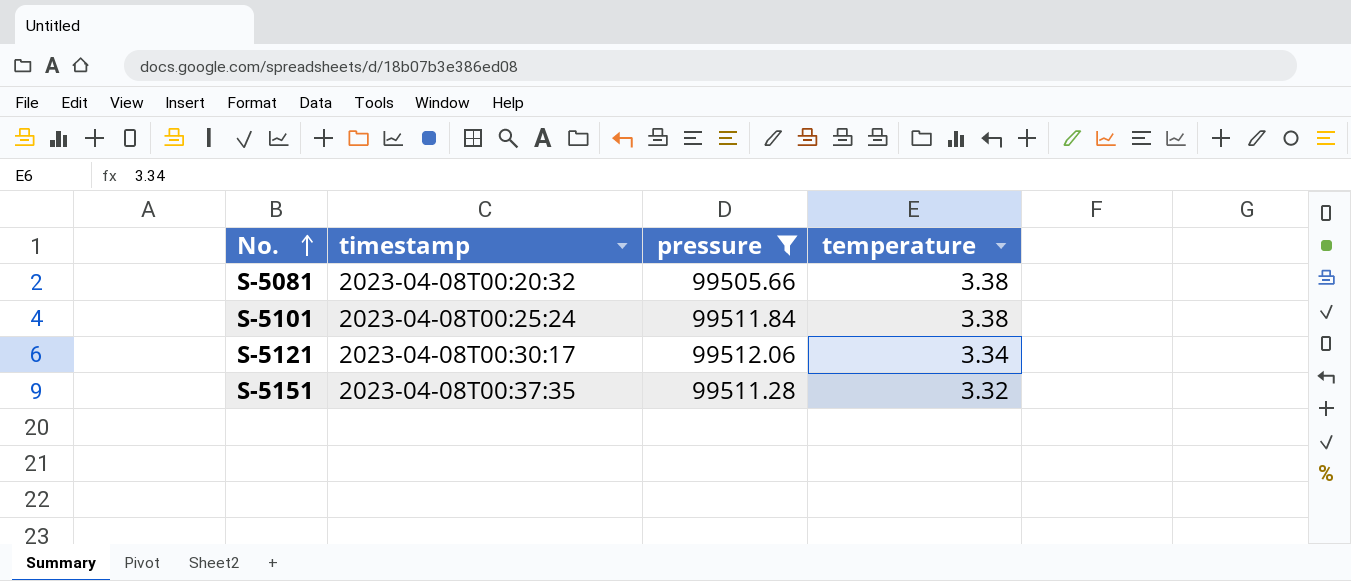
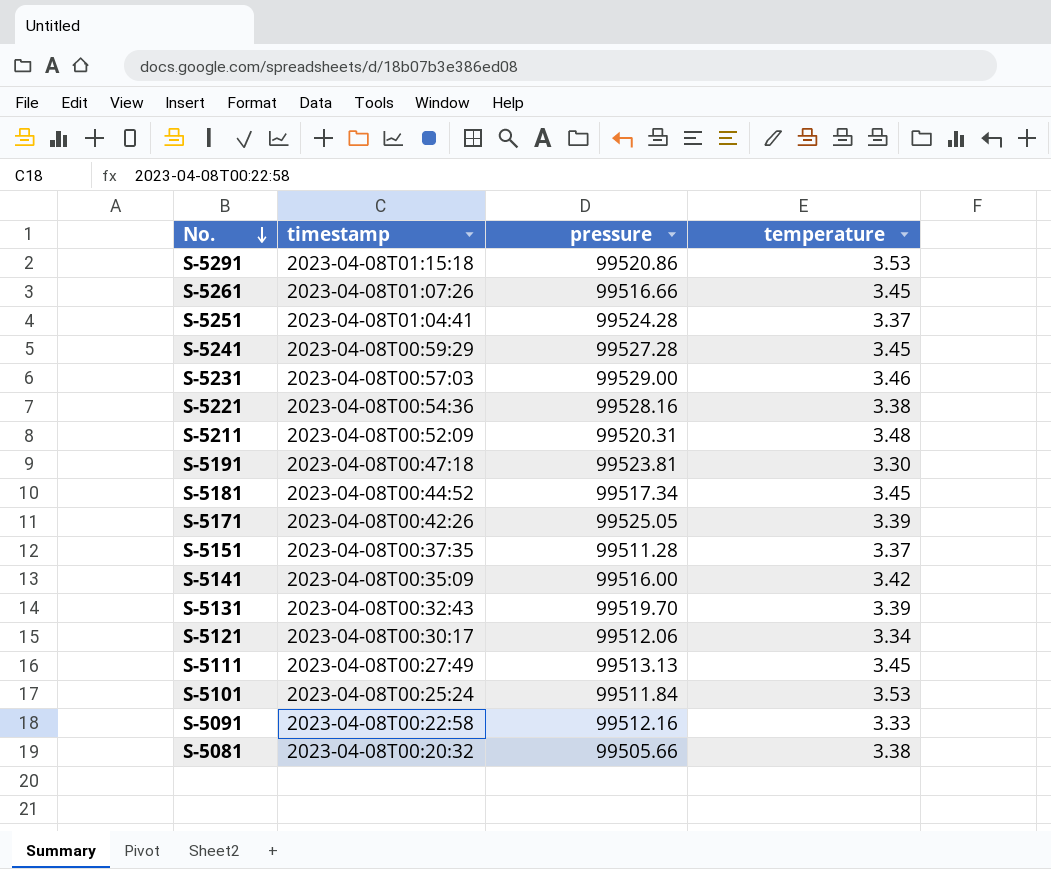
filter: pressure <= 99512.06 -> none
row order: No. ascending -> No. descending
S-5151 | temperature: 3.32 -> 3.37
S-5101 | temperature: 3.38 -> 3.53

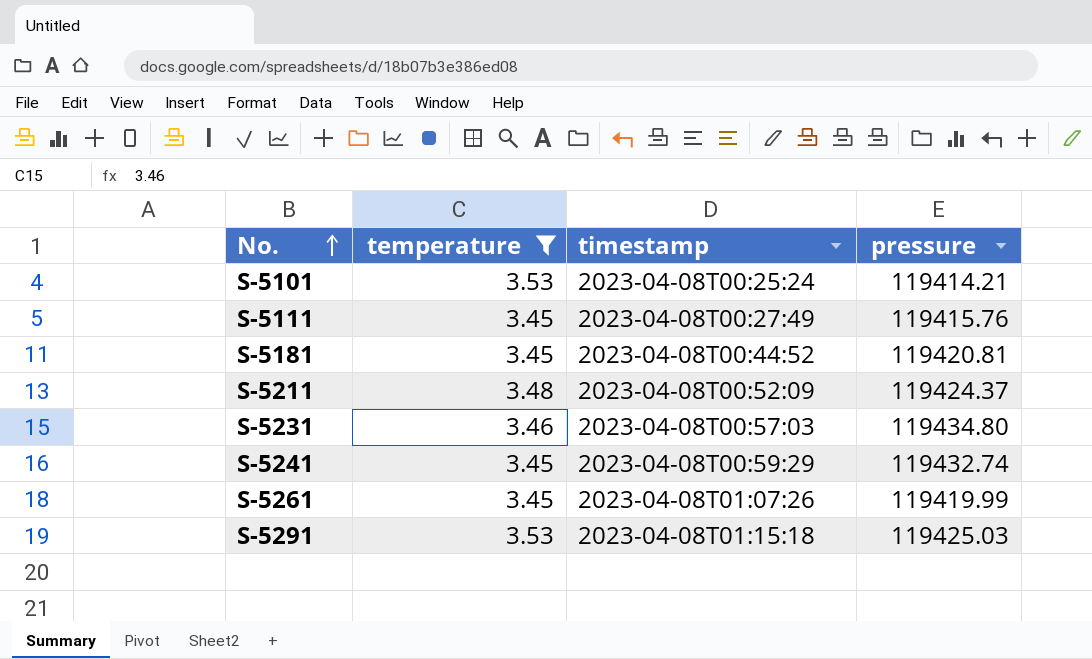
filter: none -> temperature >= 3.45
row order: No. descending -> No. ascending
column temperature | position: 4 -> 2
S-5101 | pressure: 99511.84 -> 119414.21
S-5111 | pressure: 99513.13 -> 119415.76
S-5181 | pressure: 99517.34 -> 119420.81
S-5211 | pressure: 99520.31 -> 119424.37
S-5231 | pressure: 99529.00 -> 119434.80
S-5241 | pressure: 99527.28 -> 119432.74
S-5261 | pressure: 99516.66 -> 119419.99
S-5291 | pressure: 99520.86 -> 119425.03

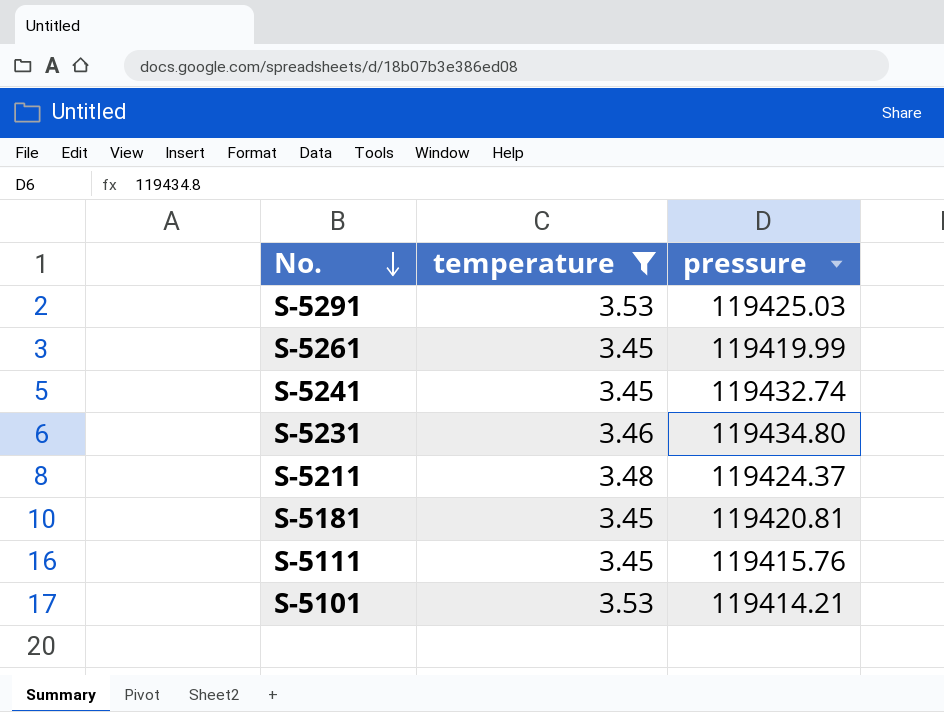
row order: No. ascending -> No. descending
column timestamp | position: 3 -> none

